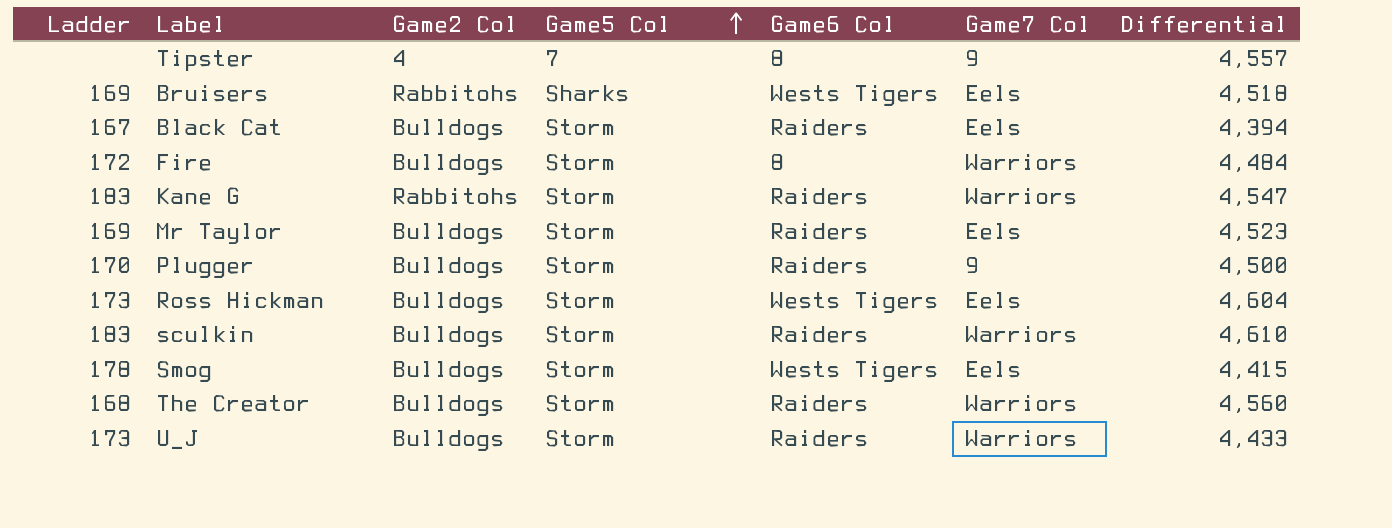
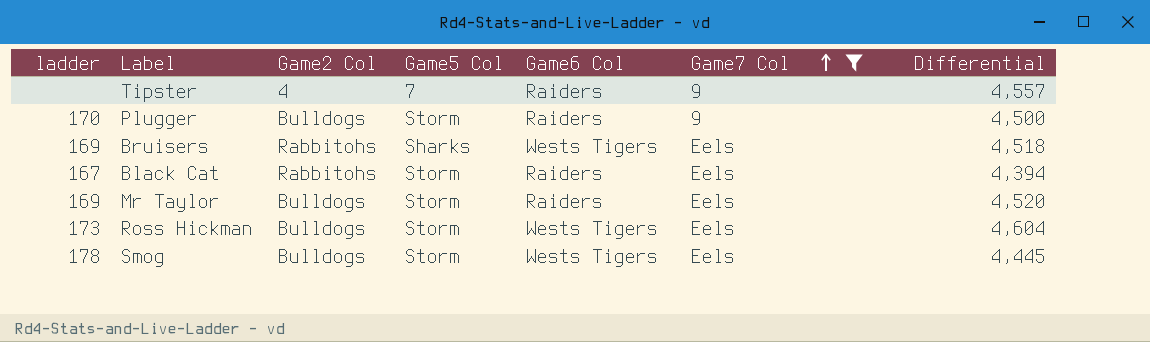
filter: none -> Game7 Col != Warriors
row order: Game5 Col ascending -> Game7 Col ascending
column name: Ladder -> ladder
Tipster | Game6 Col: 8 -> Raiders
Black Cat | Game2 Col: Bulldogs -> Rabbitohs
Mr Taylor | Differential: 4,523 -> 4,520
Smog | Differential: 4,415 -> 4,445

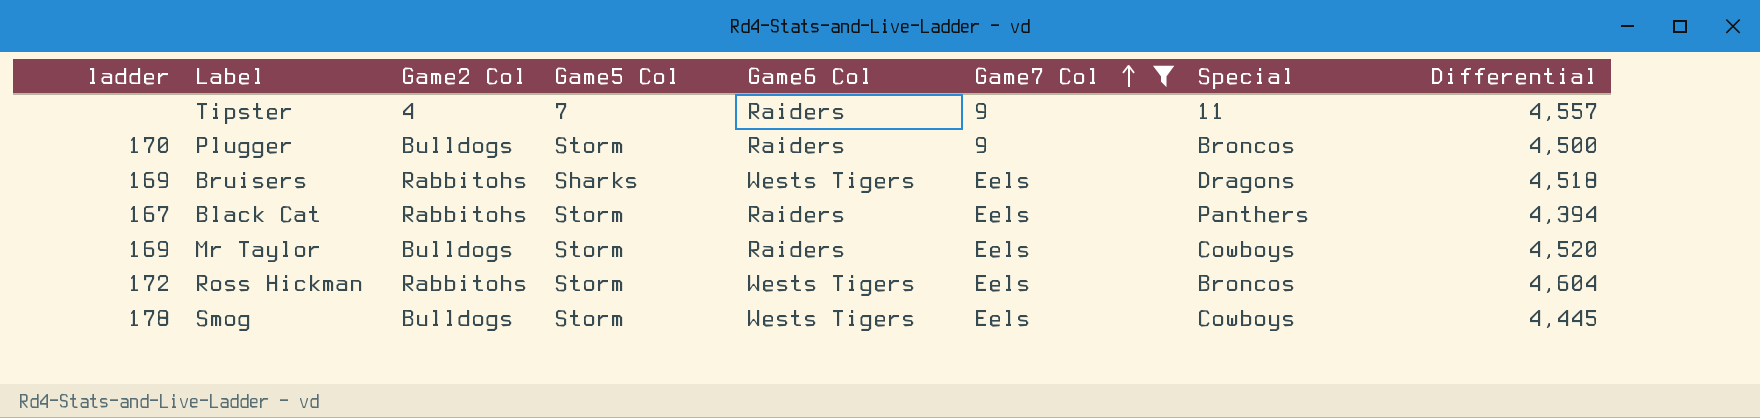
column Special | position: none -> 7
Ross Hickman | ladder: 173 -> 172
Ross Hickman | Game2 Col: Bulldogs -> Rabbitohs

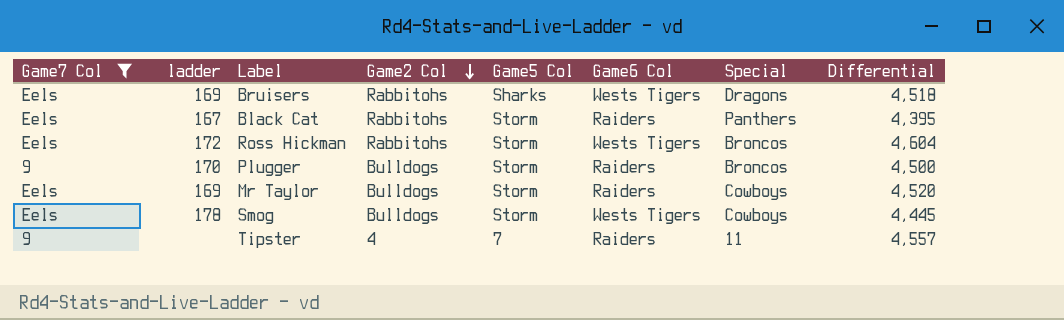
row order: Game7 Col ascending -> Game2 Col descending
column Game7 Col | position: 6 -> 1
Black Cat | Differential: 4,394 -> 4,395

